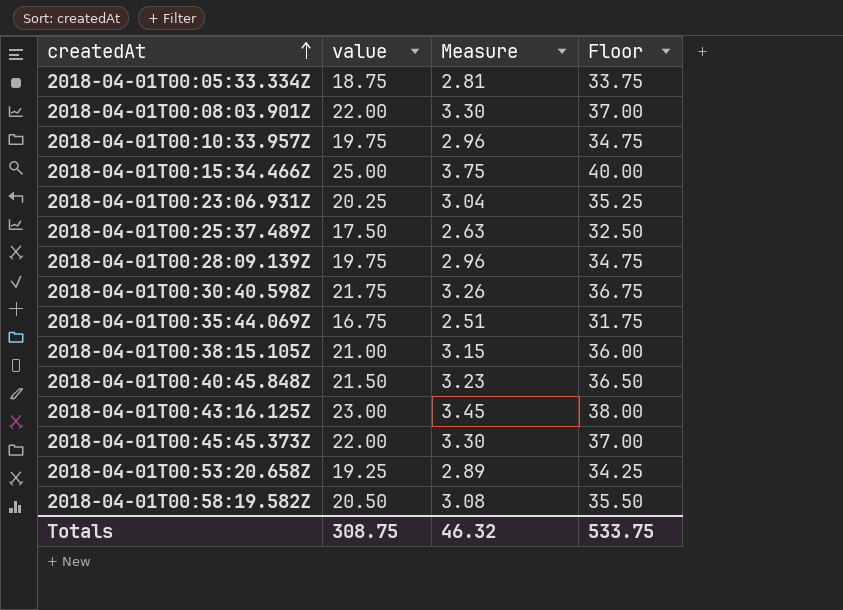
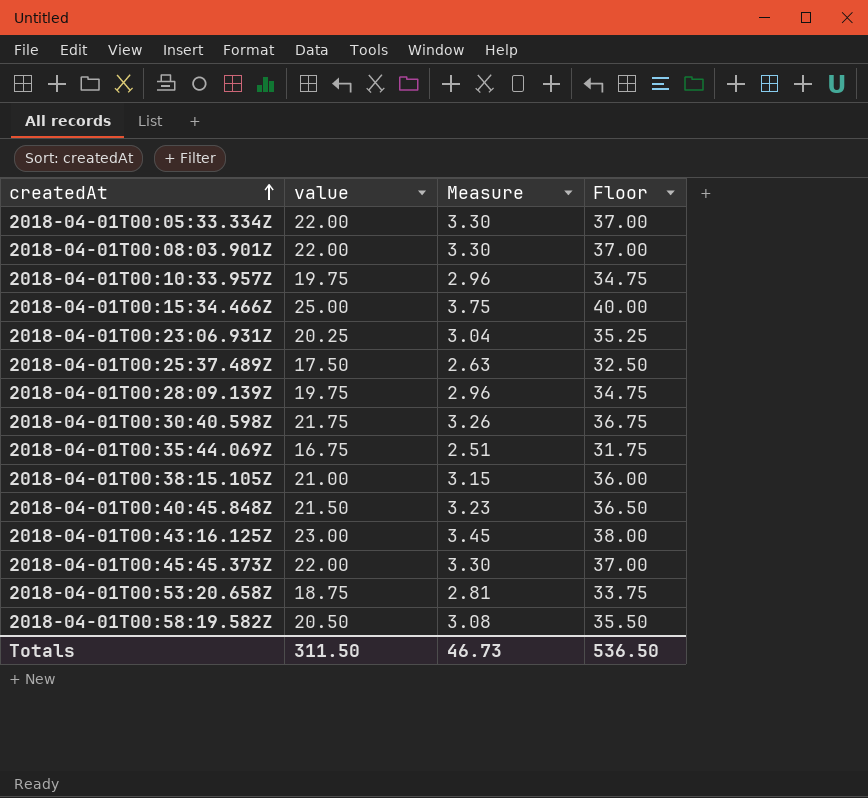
2018-04-01T00:05:33.334Z | value: 18.75 -> 22.00
2018-04-01T00:05:33.334Z | Measure: 2.81 -> 3.30
2018-04-01T00:05:33.334Z | Floor: 33.75 -> 37.00
2018-04-01T00:53:20.658Z | value: 19.25 -> 18.75
2018-04-01T00:53:20.658Z | Measure: 2.89 -> 2.81
2018-04-01T00:53:20.658Z | Floor: 34.25 -> 33.75
Totals | value: 308.75 -> 311.50
Totals | Measure: 46.32 -> 46.73
Totals | Floor: 533.75 -> 536.50

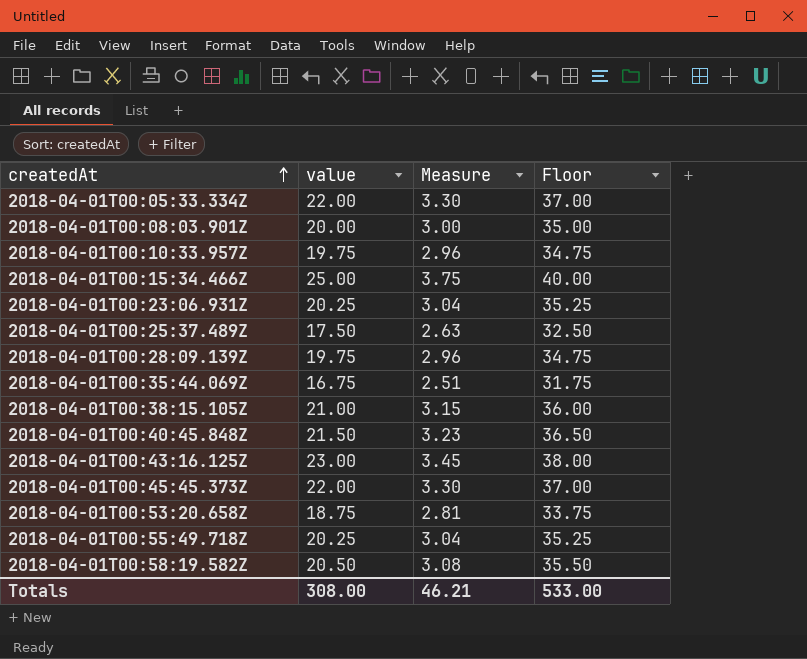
row 2018-04-01T00:30:40.598Z: 21.75 | 3.26 | 36.75 -> none
2018-04-01T00:08:03.901Z | value: 22.00 -> 20.00
2018-04-01T00:08:03.901Z | Measure: 3.30 -> 3.00
2018-04-01T00:08:03.901Z | Floor: 37.00 -> 35.00
row 2018-04-01T00:55:49.718Z: none -> 20.25 | 3.04 | 35.25
Totals | value: 311.50 -> 308.00
Totals | Measure: 46.73 -> 46.21
Totals | Floor: 536.50 -> 533.00

